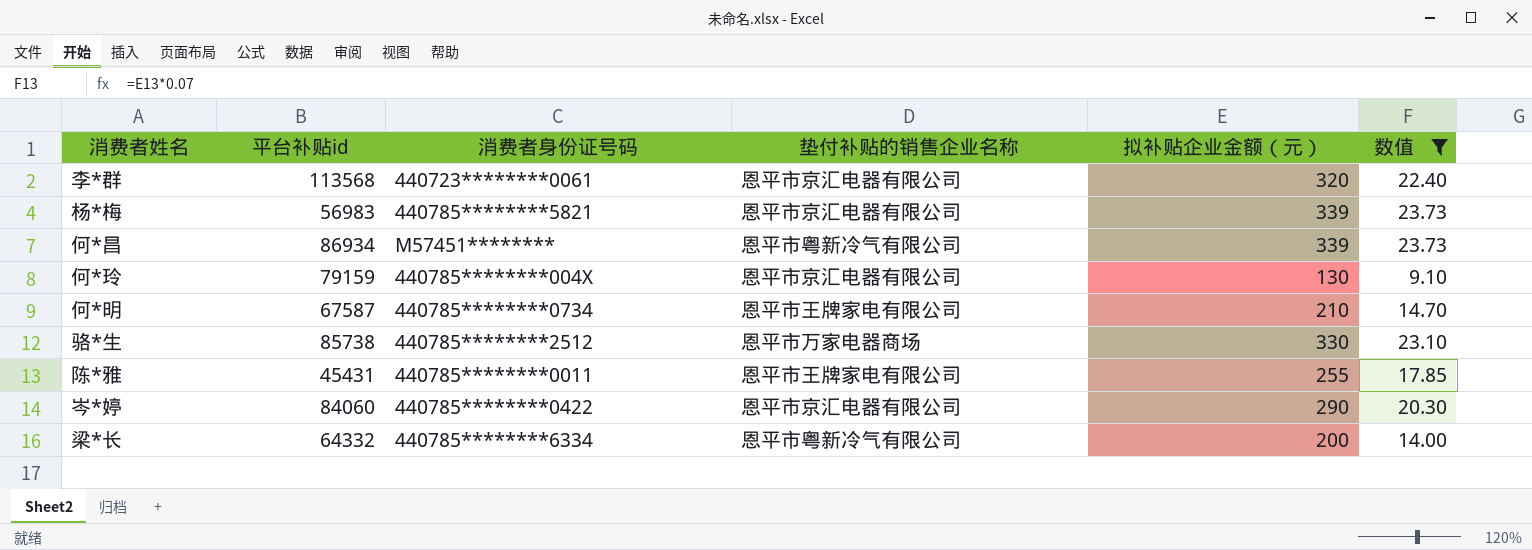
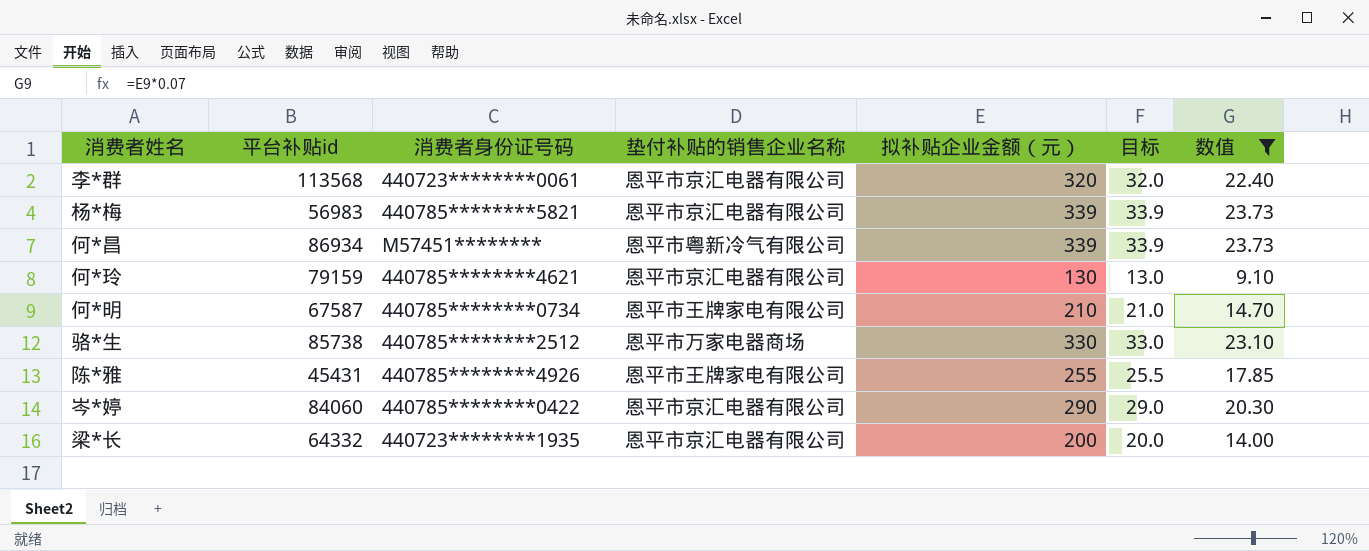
column 目标 | formula: none -> [拟补贴企业金额（元）] * 0.1
何*玲 | 消费者身份证号码: 440785********004X -> 440785********4621
陈*雅 | 消费者身份证号码: 440785********0011 -> 440785********4926
梁*长 | 消费者身份证号码: 440785********6334 -> 440723********1935
梁*长 | 垫付补贴的销售企业名称: 恩平市粤新冷气有限公司 -> 恩平市京汇电器有限公司

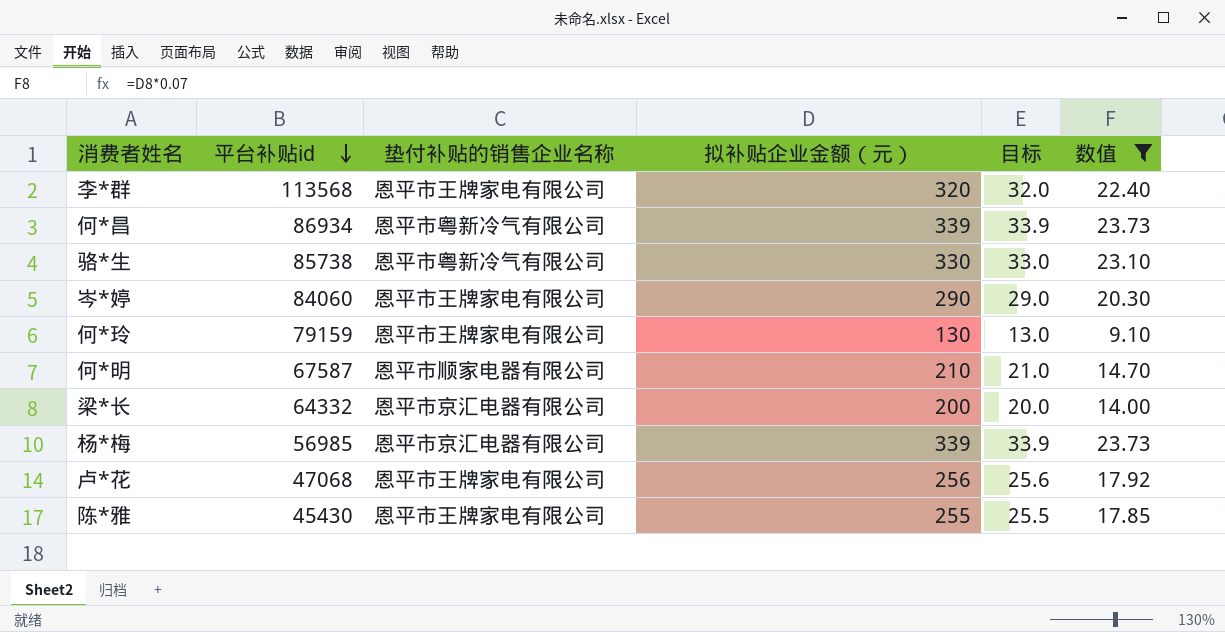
row order: none -> 平台补贴id descending
column 消费者身份证号码 | position: 3 -> none
李*群 | 垫付补贴的销售企业名称: 恩平市京汇电器有限公司 -> 恩平市王牌家电有限公司
骆*生 | 垫付补贴的销售企业名称: 恩平市万家电器商场 -> 恩平市粤新冷气有限公司
岑*婷 | 垫付补贴的销售企业名称: 恩平市京汇电器有限公司 -> 恩平市王牌家电有限公司
何*玲 | 垫付补贴的销售企业名称: 恩平市京汇电器有限公司 -> 恩平市王牌家电有限公司
何*明 | 垫付补贴的销售企业名称: 恩平市王牌家电有限公司 -> 恩平市顺家电器有限公司
杨*梅 | 平台补贴id: 56983 -> 56985
row 卢*花: none -> 47068 | 恩平市王牌家电有限公司 | 256 | 25.6 | 17.92
陈*雅 | 平台补贴id: 45431 -> 45430

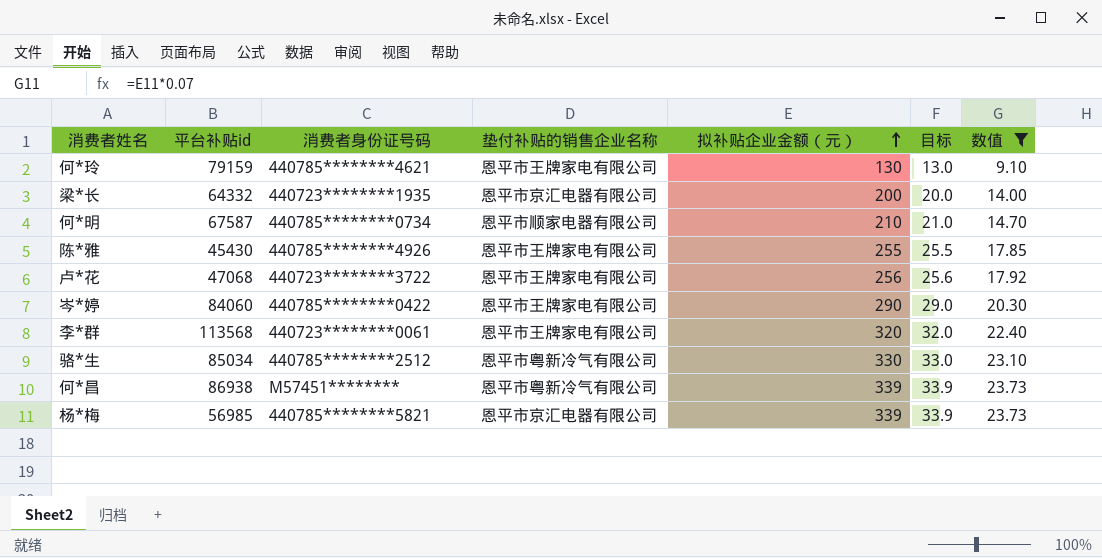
row order: 平台补贴id descending -> 拟补贴企业金额（元） ascending
column 消费者身份证号码 | position: none -> 3
骆*生 | 平台补贴id: 85738 -> 85034
何*昌 | 平台补贴id: 86934 -> 86938

